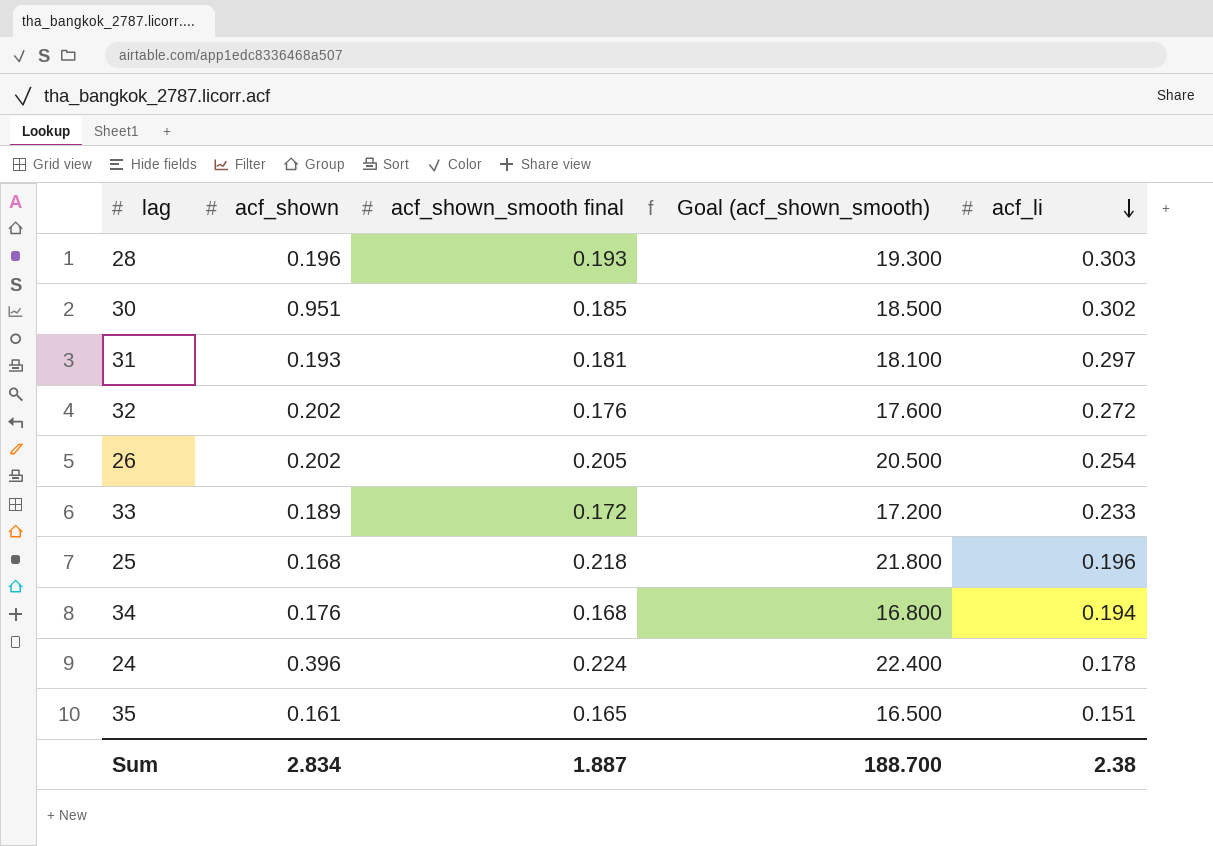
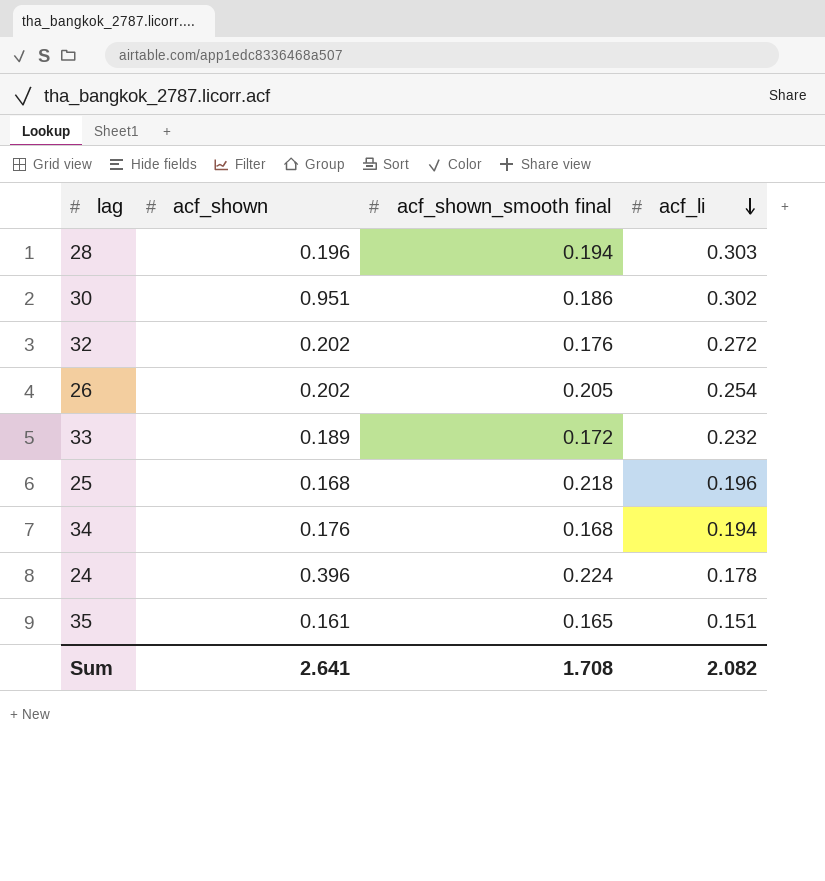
column Goal (acf_shown_smooth) | formula: [acf_shown_smooth final] * 100 -> none
row 31: 0.193 | 0.181 | 18.100 | 0.297 -> none
28 | acf_shown_smooth final: 0.193 -> 0.194
30 | acf_shown_smooth final: 0.185 -> 0.186
33 | acf_li: 0.233 -> 0.232
Sum | acf_shown: 2.834 -> 2.641
Sum | acf_shown_smooth final: 1.887 -> 1.708
Sum | acf_li: 2.38 -> 2.082

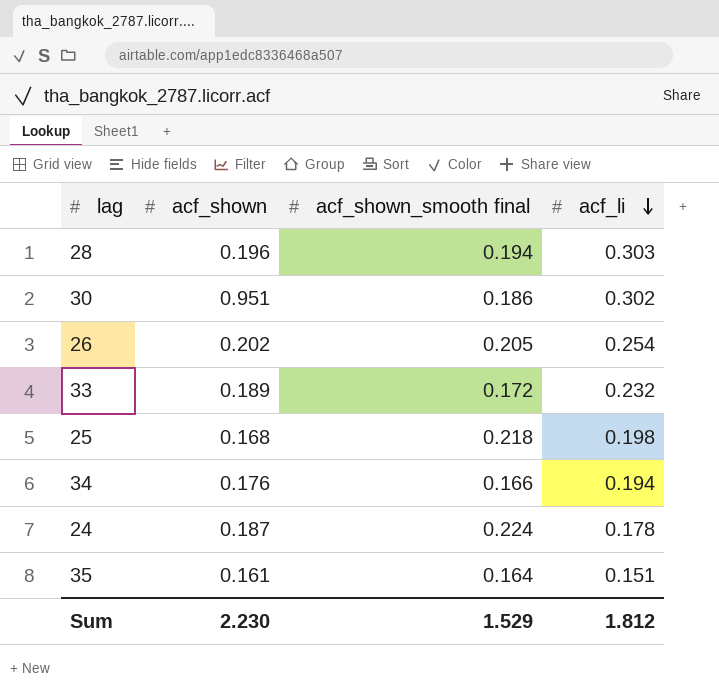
row 32: 0.202 | 0.176 | 0.272 -> none
25 | acf_li: 0.196 -> 0.198
34 | acf_shown_smooth final: 0.168 -> 0.166
24 | acf_shown: 0.396 -> 0.187
35 | acf_shown_smooth final: 0.165 -> 0.164
Sum | acf_shown: 2.641 -> 2.230
Sum | acf_shown_smooth final: 1.708 -> 1.529
Sum | acf_li: 2.082 -> 1.812

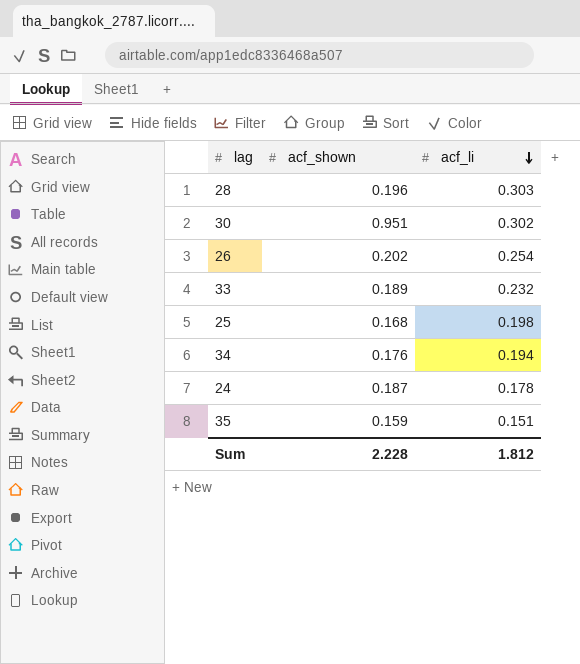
column acf_shown_smooth final | position: 3 -> none
35 | acf_shown: 0.161 -> 0.159
Sum | acf_shown: 2.230 -> 2.228

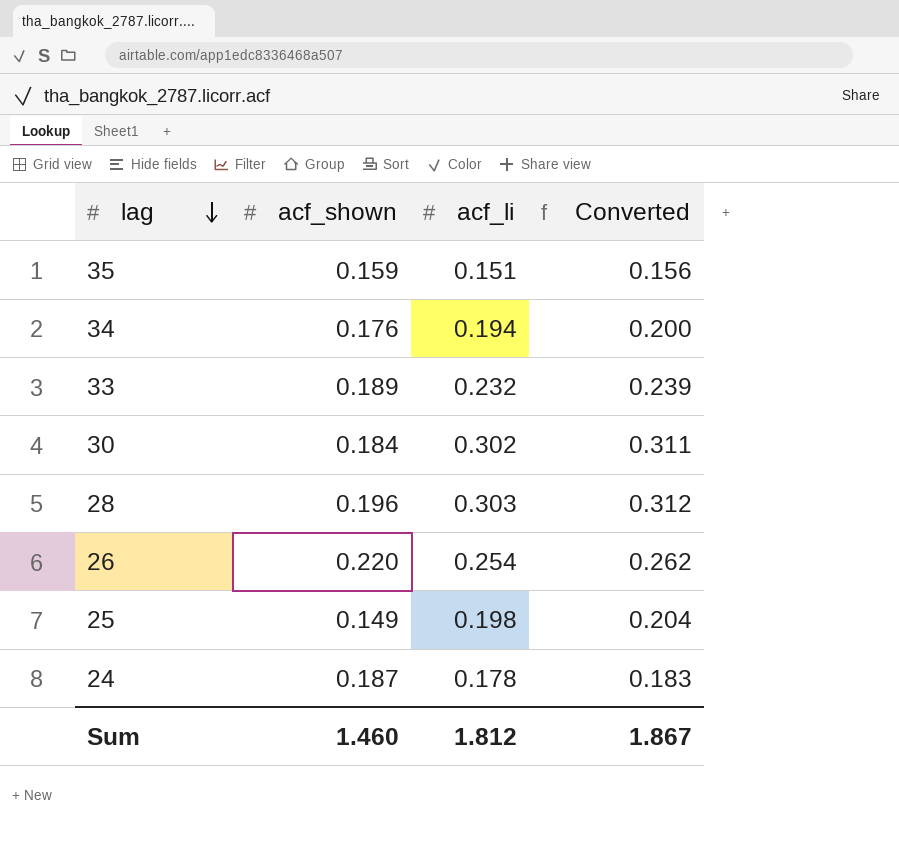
row order: acf_li descending -> lag descending
column Converted | formula: none -> [acf_li] * 1.03
30 | acf_shown: 0.951 -> 0.184
26 | acf_shown: 0.202 -> 0.220
25 | acf_shown: 0.168 -> 0.149
Sum | acf_shown: 2.228 -> 1.460

